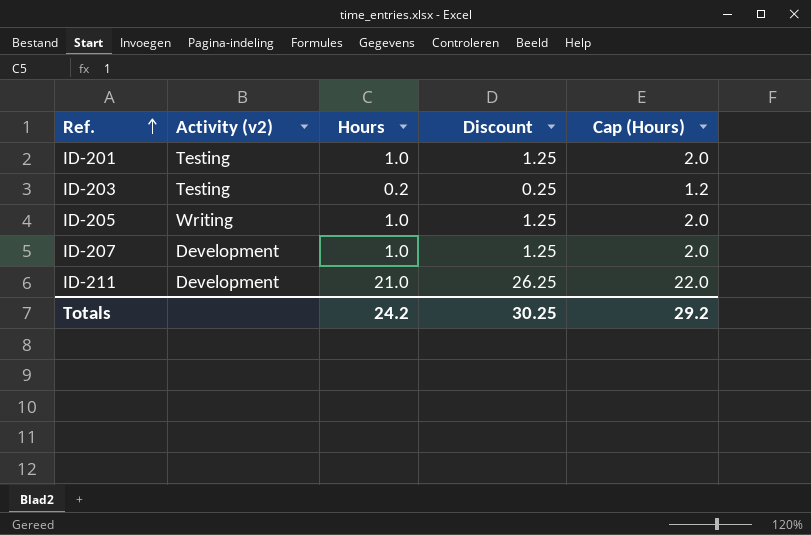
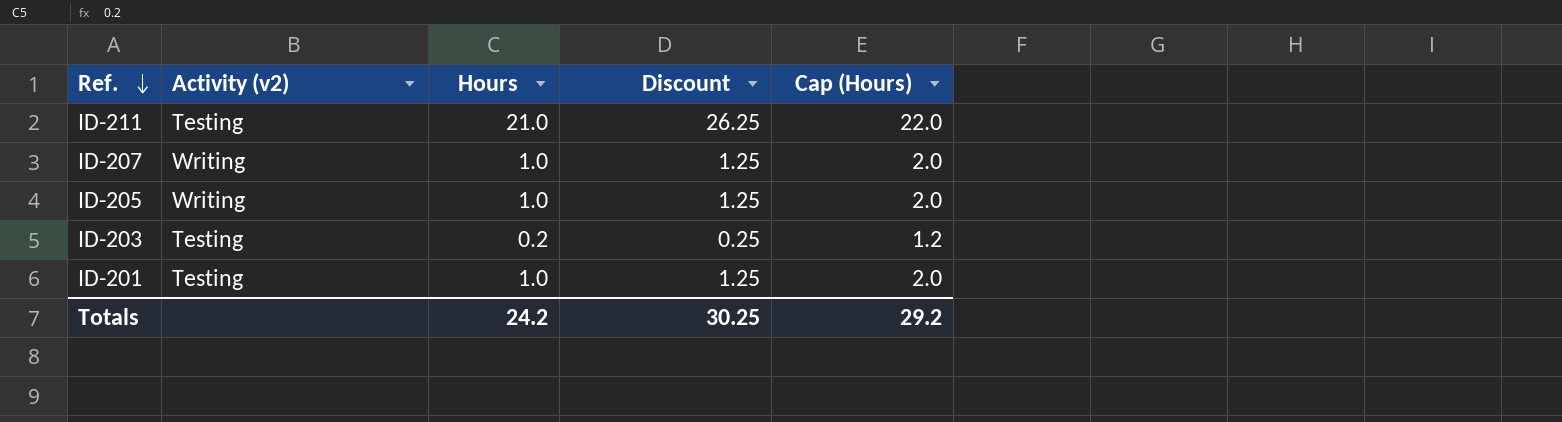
row order: Ref. ascending -> Ref. descending
ID-211 | Activity (v2): Development -> Testing
ID-207 | Activity (v2): Development -> Writing

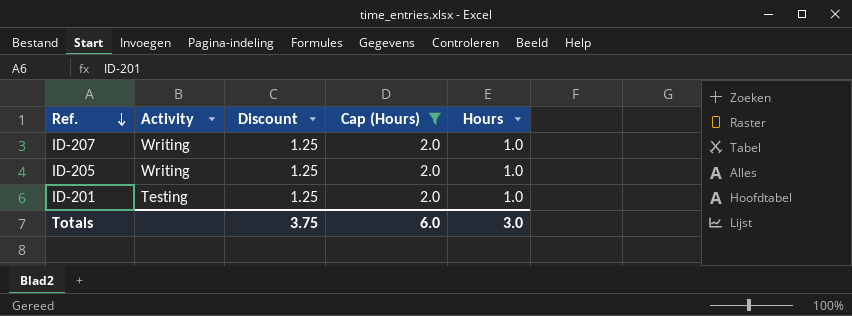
filter: none -> Cap (Hours) = 2.0
column name: Activity (v2) -> Activity
column Hours | position: 3 -> 5
Totals | Discount: 30.25 -> 3.75
Totals | Cap (Hours): 29.2 -> 6.0
Totals | Hours: 24.2 -> 3.0

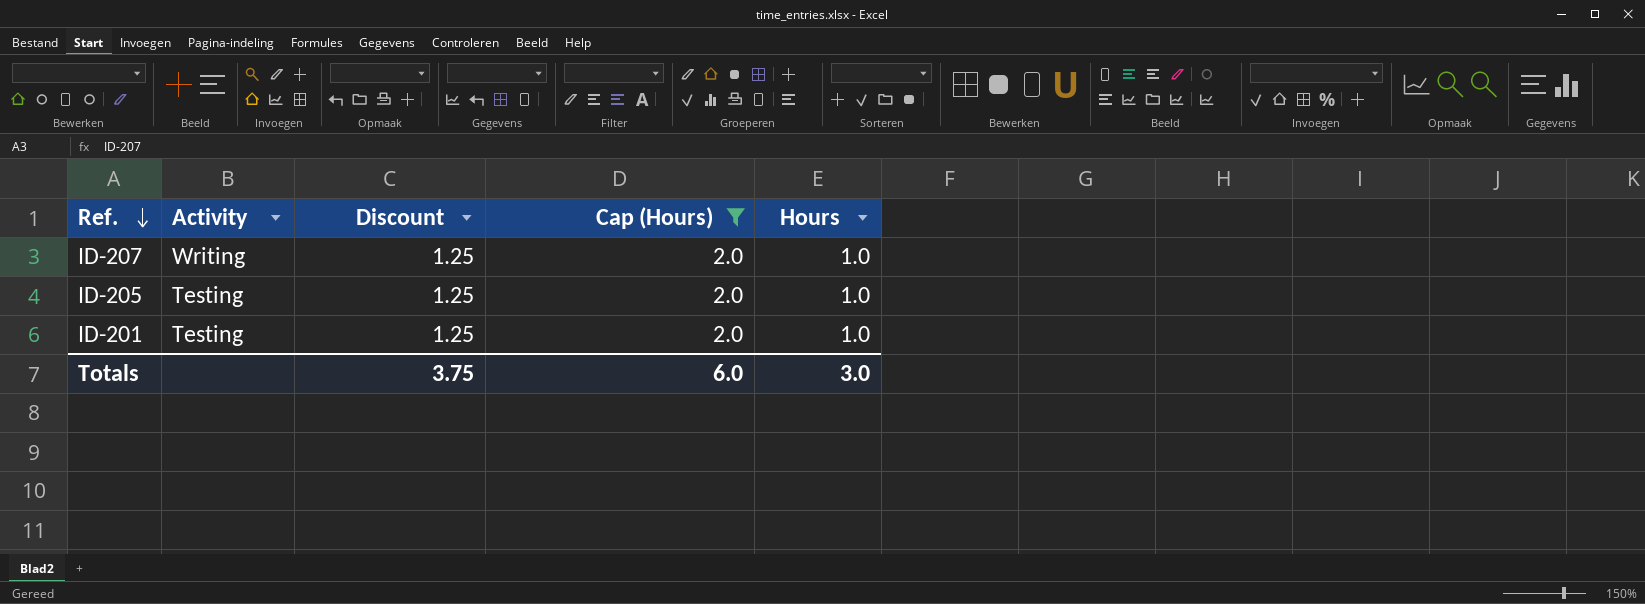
ID-205 | Activity: Writing -> Testing

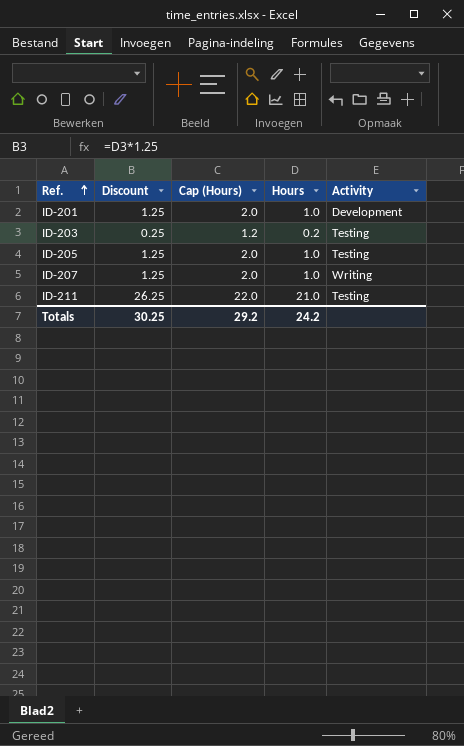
filter: Cap (Hours) = 2.0 -> none
row order: Ref. descending -> Ref. ascending
column Activity | position: 2 -> 5
ID-201 | Activity: Testing -> Development
Totals | Discount: 3.75 -> 30.25
Totals | Cap (Hours): 6.0 -> 29.2
Totals | Hours: 3.0 -> 24.2

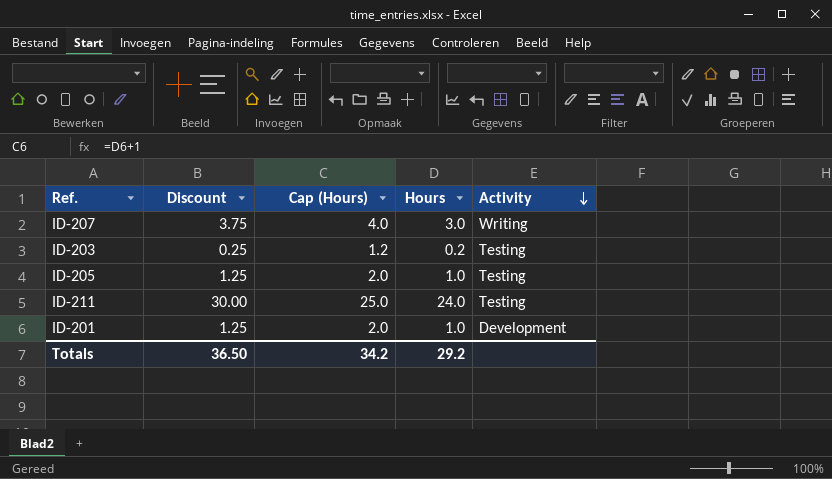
row order: Ref. ascending -> Activity descending
ID-207 | Discount: 1.25 -> 3.75
ID-207 | Cap (Hours): 2.0 -> 4.0
ID-207 | Hours: 1.0 -> 3.0
ID-211 | Discount: 26.25 -> 30.00
ID-211 | Cap (Hours): 22.0 -> 25.0
ID-211 | Hours: 21.0 -> 24.0
Totals | Discount: 30.25 -> 36.50
Totals | Cap (Hours): 29.2 -> 34.2
Totals | Hours: 24.2 -> 29.2

